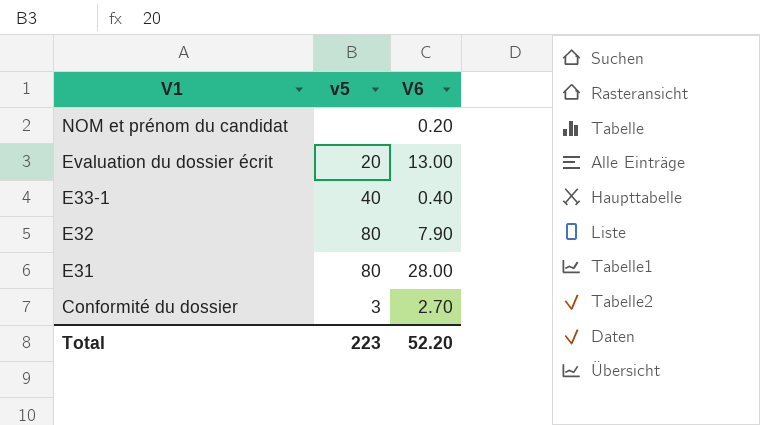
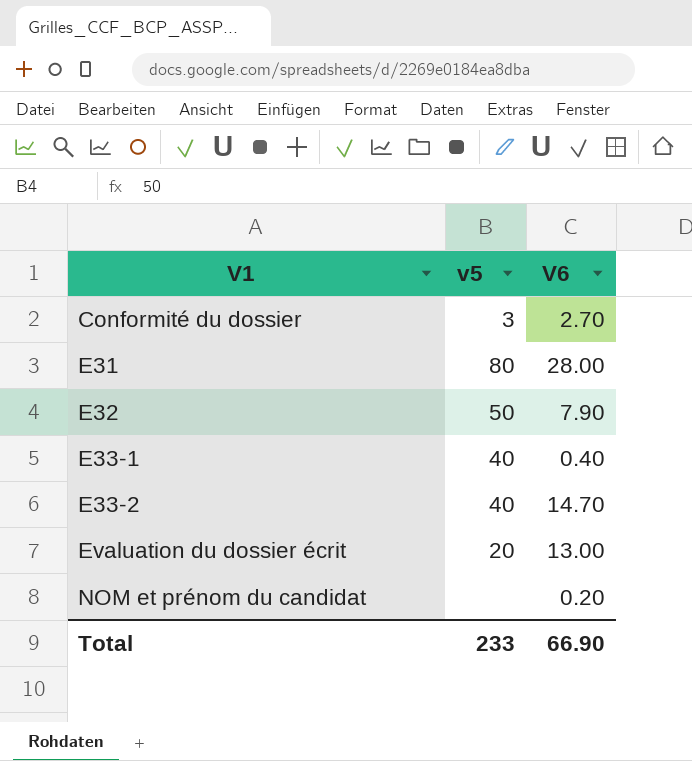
row order: V1 descending -> V1 ascending
E32 | v5: 80 -> 50
row E33-2: none -> 40 | 14.70
Total | v5: 223 -> 233
Total | V6: 52.20 -> 66.90

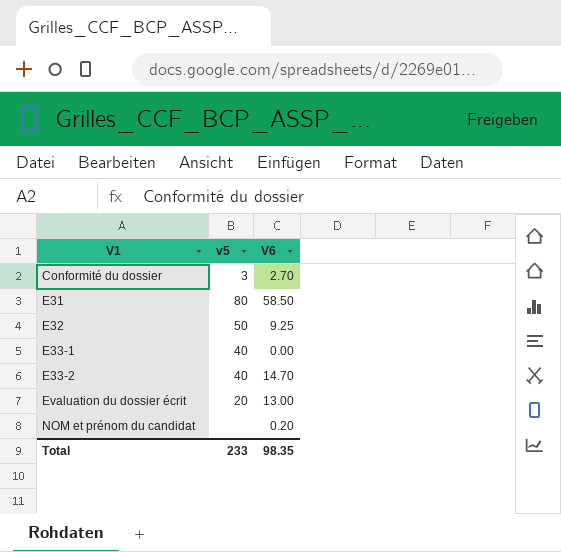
E31 | V6: 28.00 -> 58.50
E32 | V6: 7.90 -> 9.25
E33-1 | V6: 0.40 -> 0.00
Total | V6: 66.90 -> 98.35

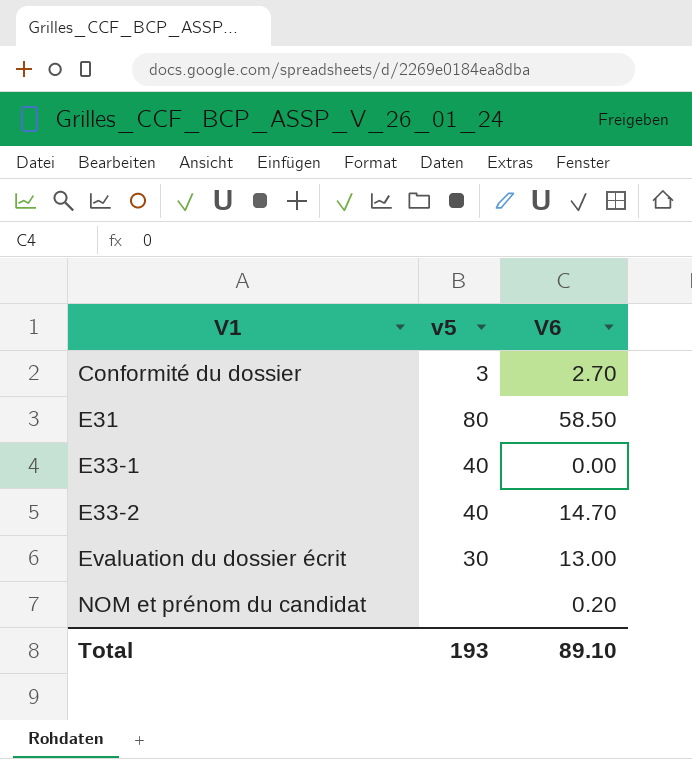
row E32: 50 | 9.25 -> none
Evaluation du dossier écrit | v5: 20 -> 30
Total | v5: 233 -> 193
Total | V6: 98.35 -> 89.10

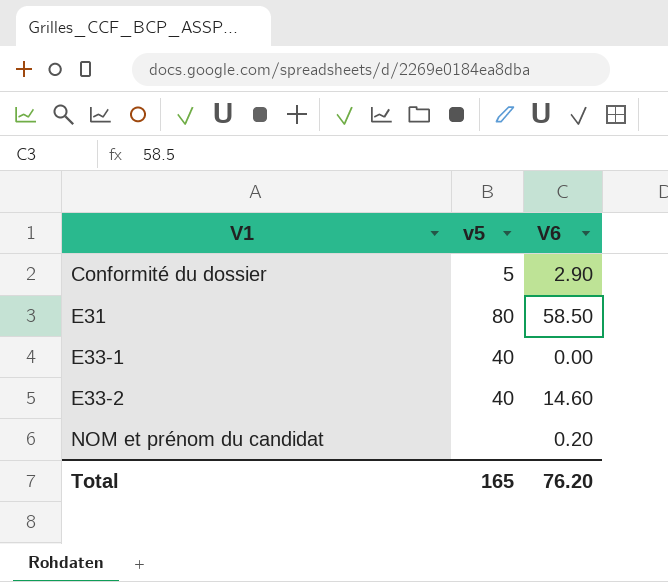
row Evaluation du dossier écrit: 30 | 13.00 -> none
Conformité du dossier | v5: 3 -> 5
Conformité du dossier | V6: 2.70 -> 2.90
E33-2 | V6: 14.70 -> 14.60
Total | v5: 193 -> 165
Total | V6: 89.10 -> 76.20

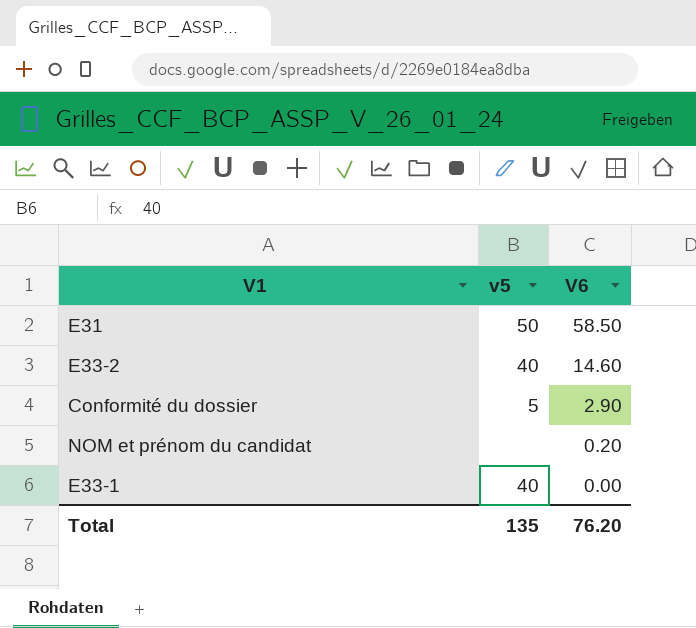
row order: V1 ascending -> V6 descending
E31 | v5: 80 -> 50
Total | v5: 165 -> 135

